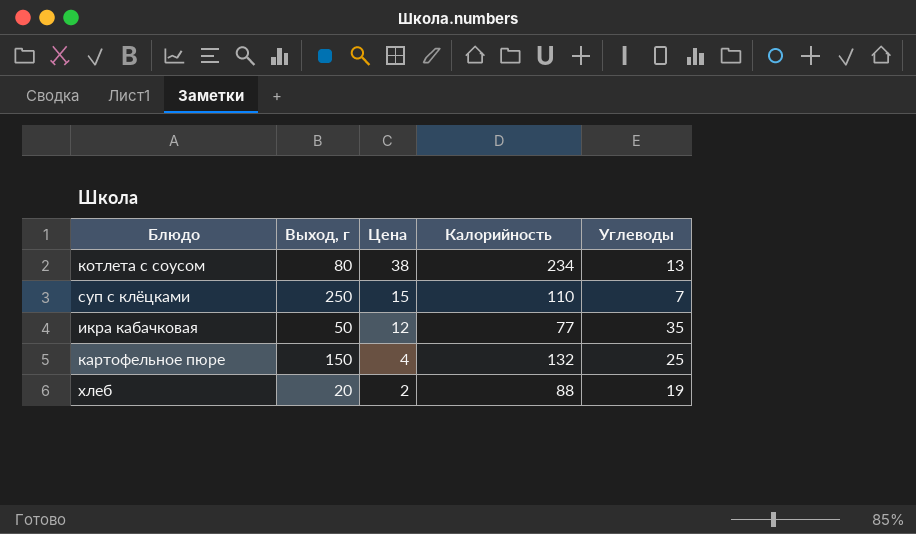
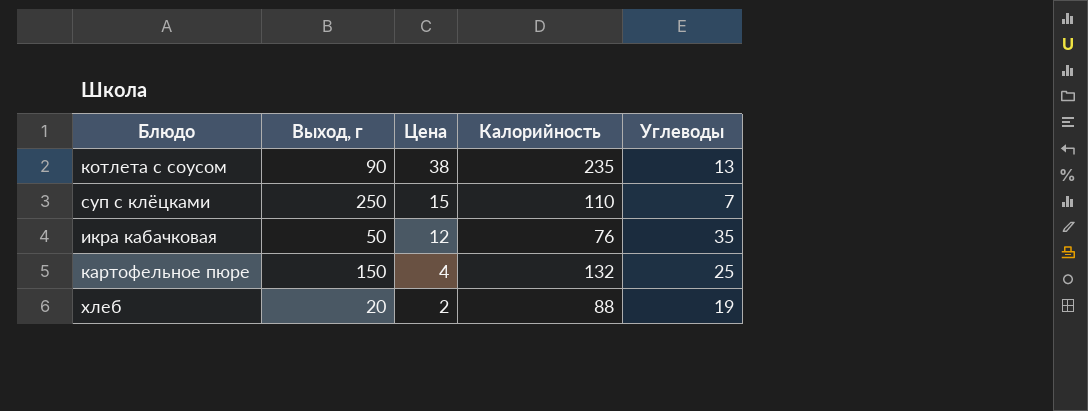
котлета с соусом | Выход, г: 80 -> 90
котлета с соусом | Калорийность: 234 -> 235
икра кабачковая | Калорийность: 77 -> 76

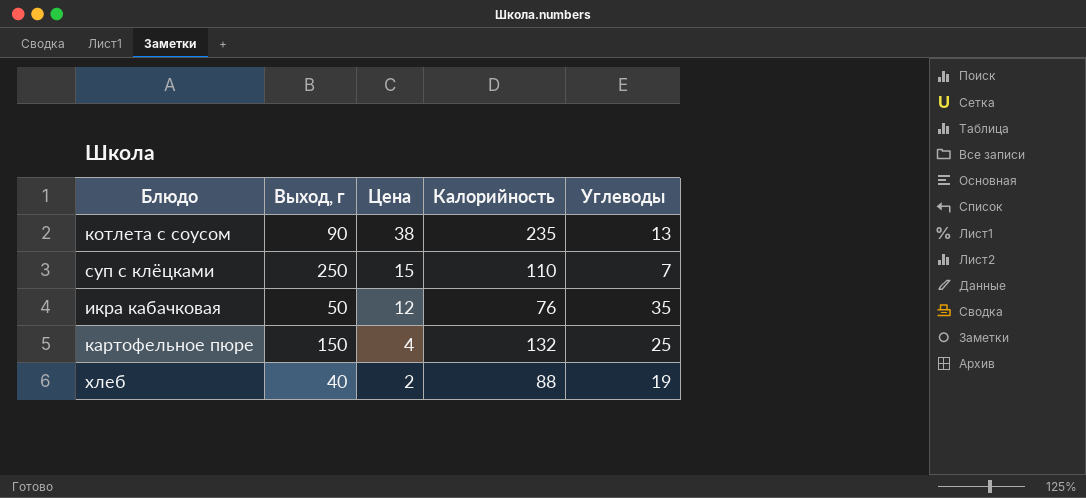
хлеб | Выход, г: 20 -> 40

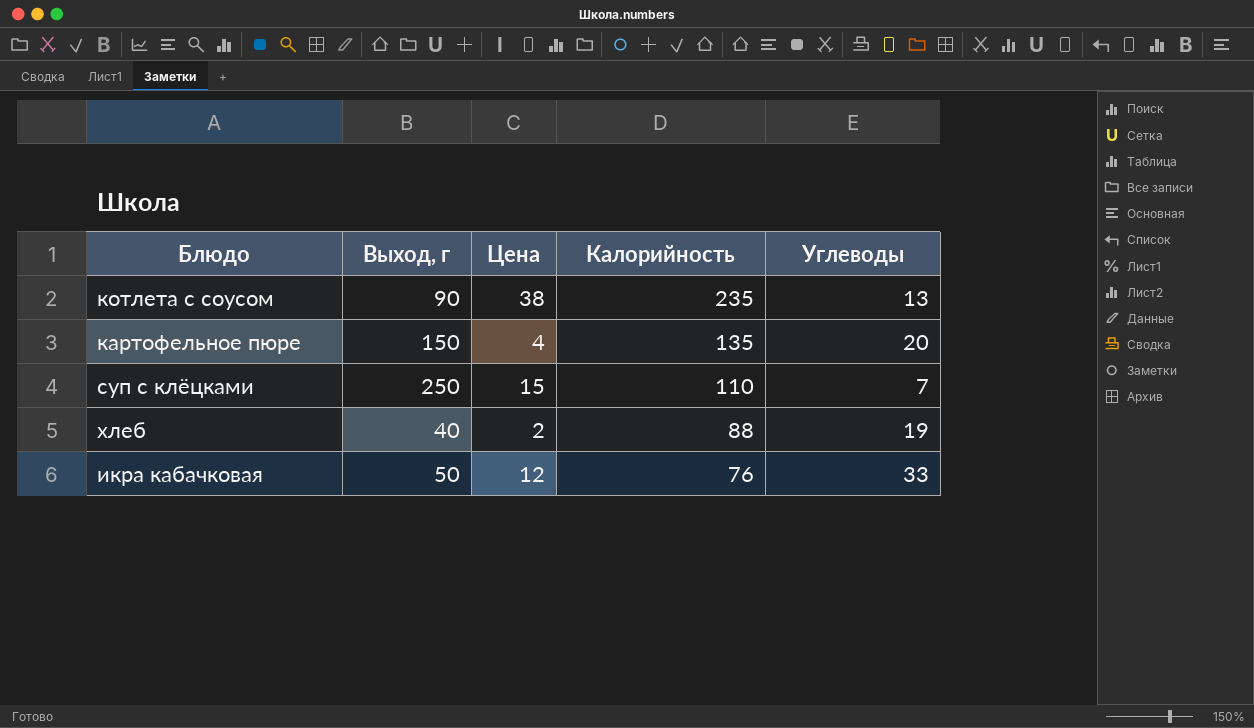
row order: Цена descending -> Калорийность descending
картофельное пюре | Калорийность: 132 -> 135
картофельное пюре | Углеводы: 25 -> 20
икра кабачковая | Углеводы: 35 -> 33

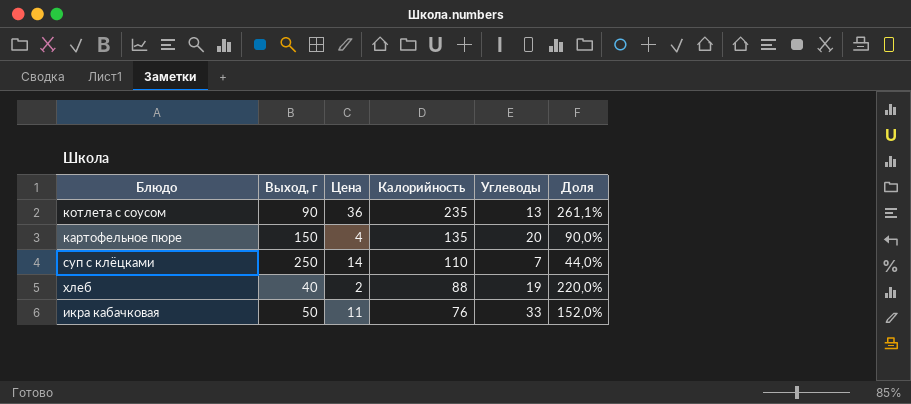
column Доля | formula: none -> [Калорийность] / [Выход, г]
котлета с соусом | Цена: 38 -> 36
суп с клёцками | Цена: 15 -> 14
икра кабачковая | Цена: 12 -> 11

